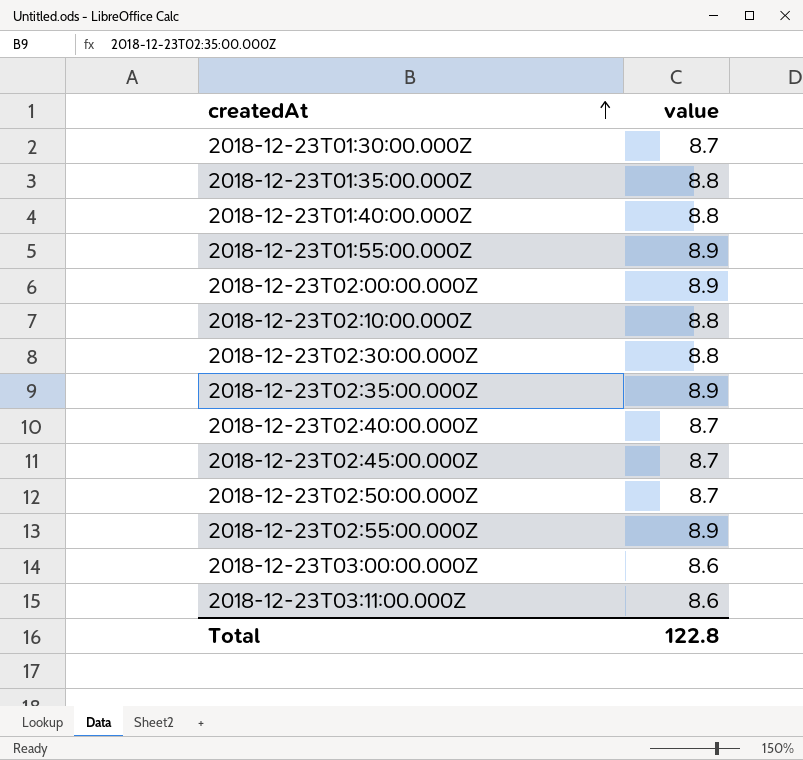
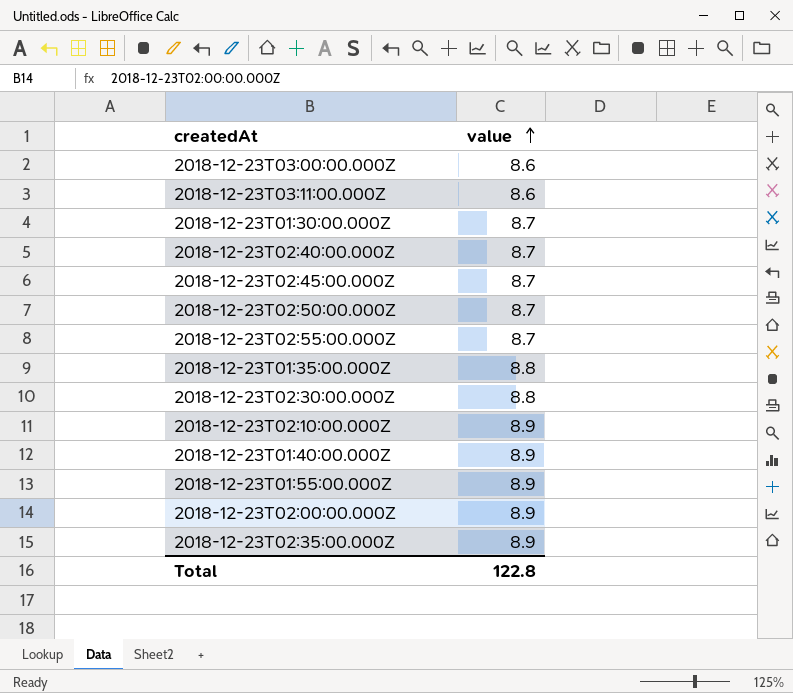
row order: createdAt ascending -> value ascending
2018-12-23T02:55:00.000Z | value: 8.9 -> 8.7
2018-12-23T02:10:00.000Z | value: 8.8 -> 8.9
2018-12-23T01:40:00.000Z | value: 8.8 -> 8.9

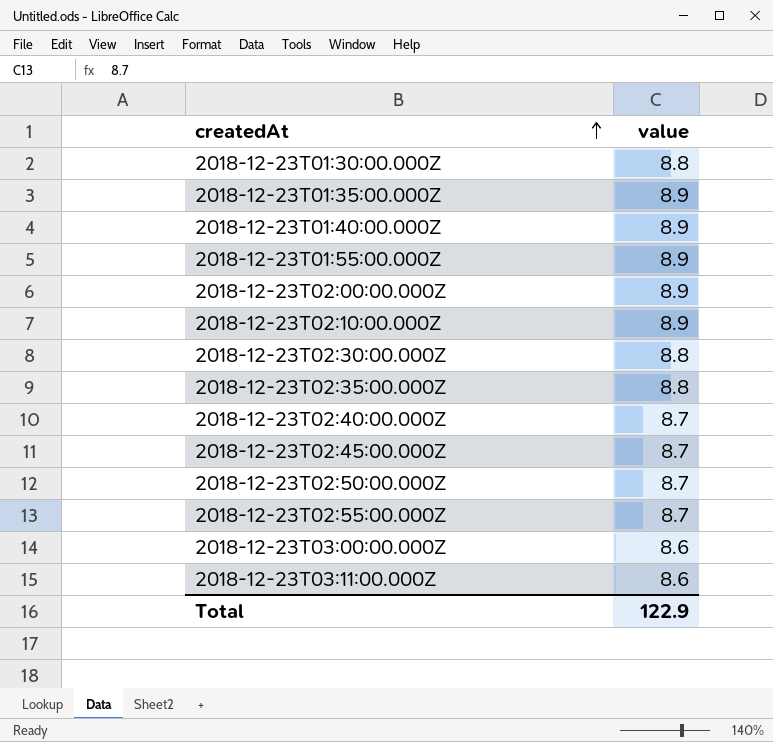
row order: value ascending -> createdAt ascending
2018-12-23T01:30:00.000Z | value: 8.7 -> 8.8
2018-12-23T01:35:00.000Z | value: 8.8 -> 8.9
2018-12-23T02:35:00.000Z | value: 8.9 -> 8.8
Total | value: 122.8 -> 122.9

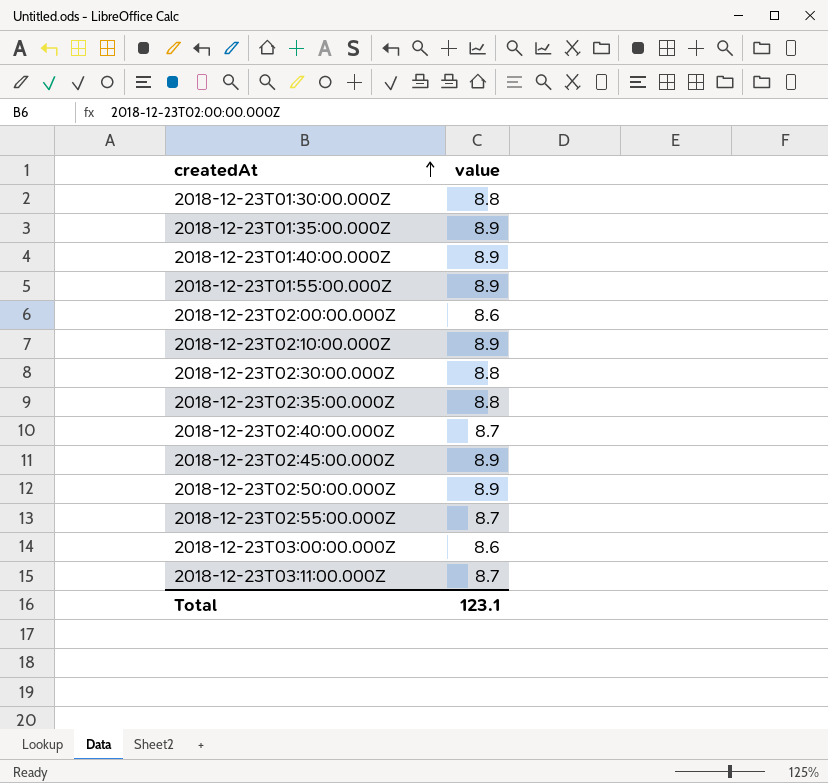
2018-12-23T02:00:00.000Z | value: 8.9 -> 8.6
2018-12-23T02:45:00.000Z | value: 8.7 -> 8.9
2018-12-23T02:50:00.000Z | value: 8.7 -> 8.9
2018-12-23T03:11:00.000Z | value: 8.6 -> 8.7
Total | value: 122.9 -> 123.1

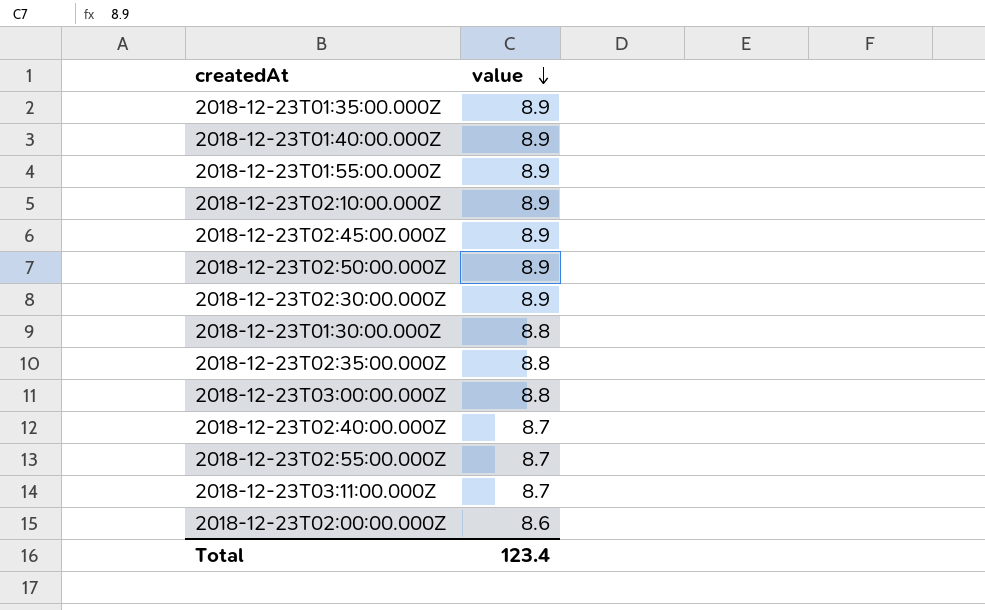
row order: createdAt ascending -> value descending
2018-12-23T02:30:00.000Z | value: 8.8 -> 8.9
2018-12-23T03:00:00.000Z | value: 8.6 -> 8.8
Total | value: 123.1 -> 123.4

